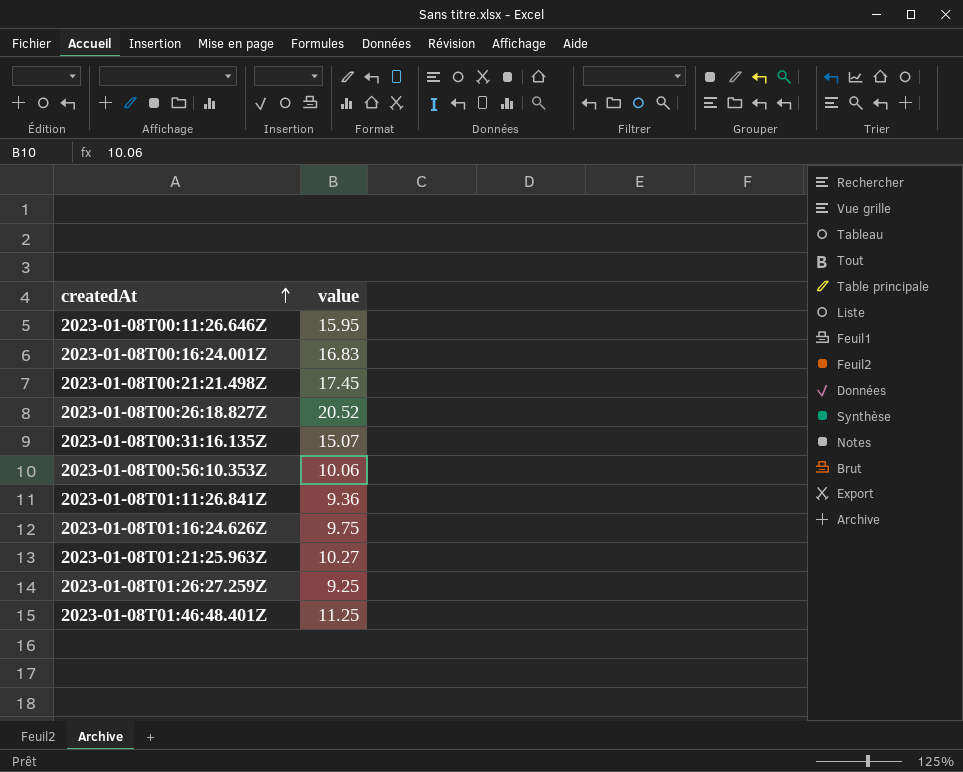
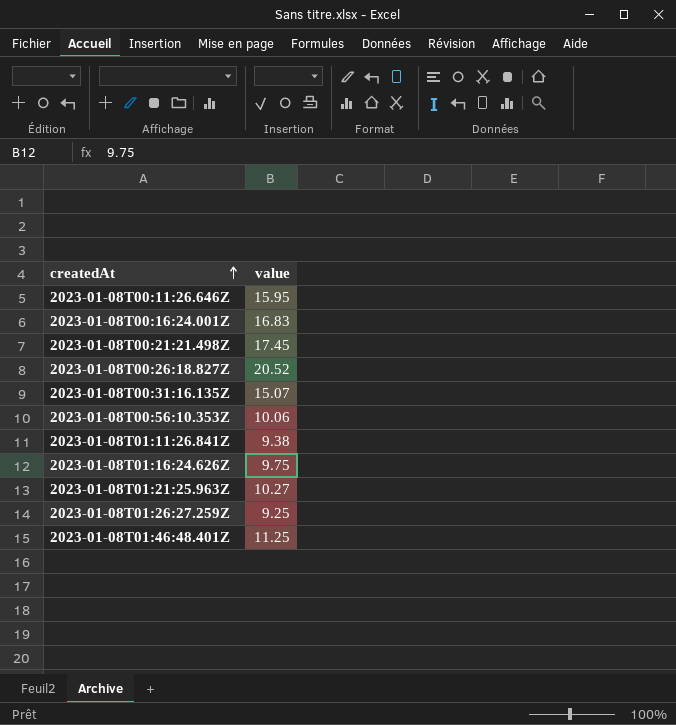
2023-01-08T01:11:26.841Z | value: 9.36 -> 9.38

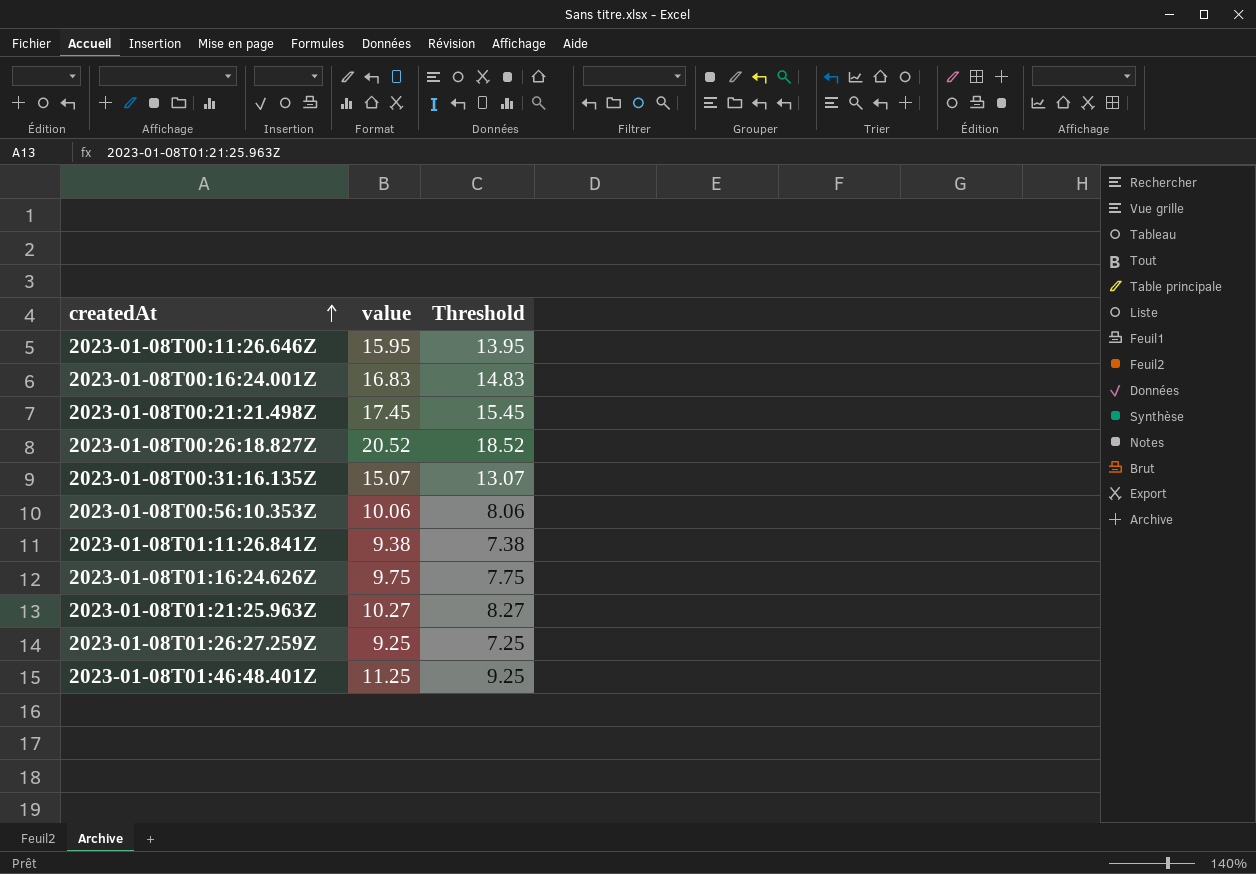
column Threshold | formula: none -> [value] - 2

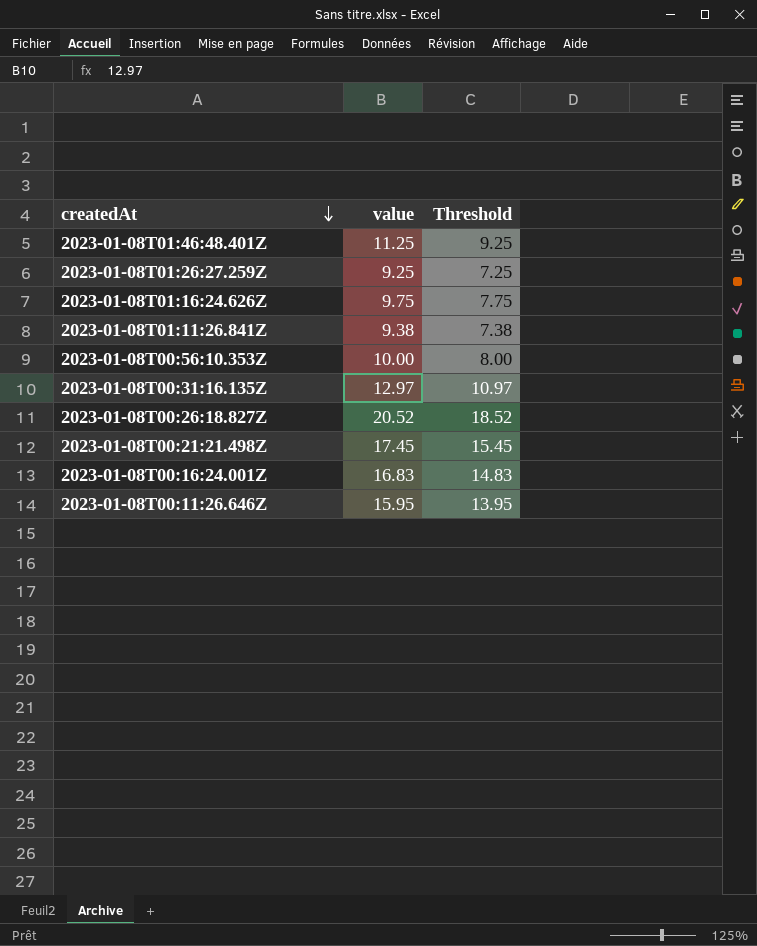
row order: createdAt ascending -> createdAt descending
row 2023-01-08T01:21:25.963Z: 10.27 | 8.27 -> none
2023-01-08T00:56:10.353Z | value: 10.06 -> 10.00
2023-01-08T00:56:10.353Z | Threshold: 8.06 -> 8.00
2023-01-08T00:31:16.135Z | value: 15.07 -> 12.97
2023-01-08T00:31:16.135Z | Threshold: 13.07 -> 10.97

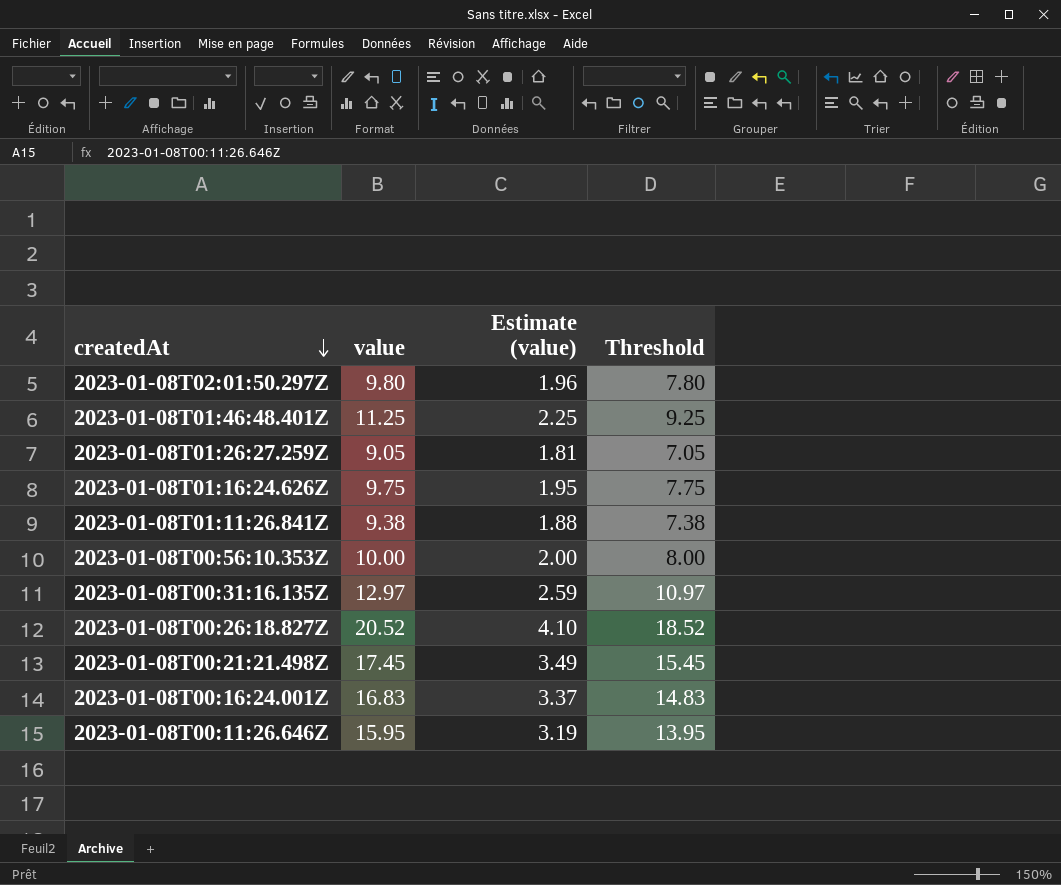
column Estimate (value) | formula: none -> [value] * 0.2
row 2023-01-08T02:01:50.297Z: none -> 9.80 | 1.96 | 7.80
2023-01-08T01:26:27.259Z | value: 9.25 -> 9.05
2023-01-08T01:26:27.259Z | Threshold: 7.25 -> 7.05

